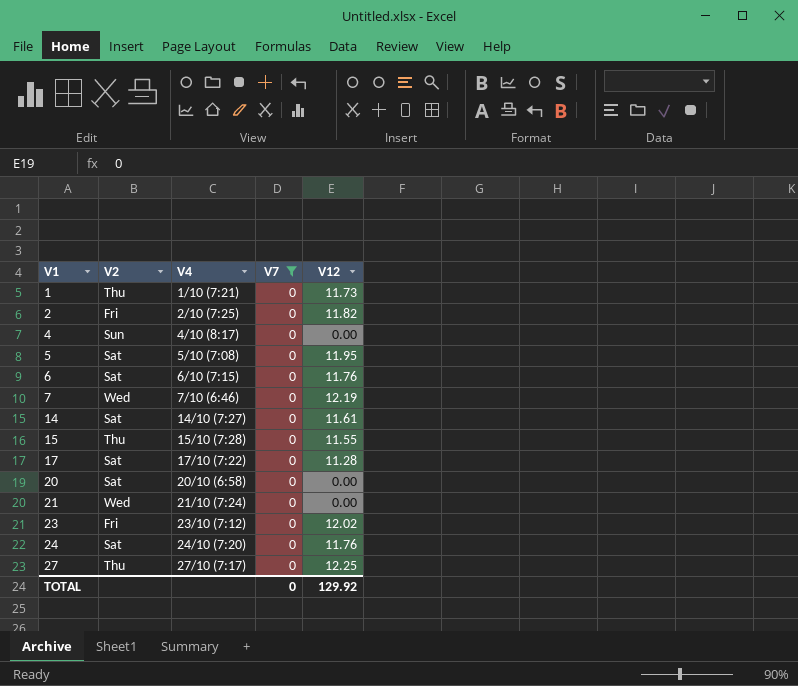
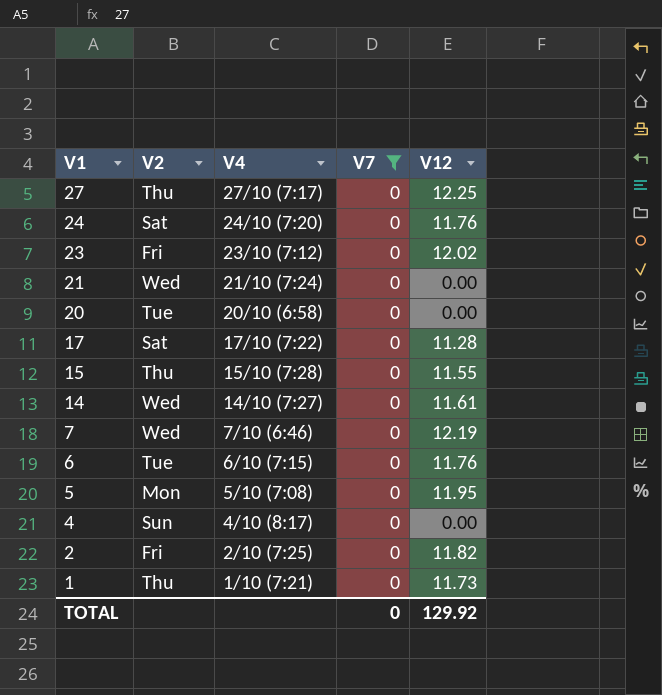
row order: V1 ascending -> V1 descending
20 | V2: Sat -> Tue
14 | V2: Sat -> Wed
6 | V2: Sat -> Tue
5 | V2: Sat -> Mon

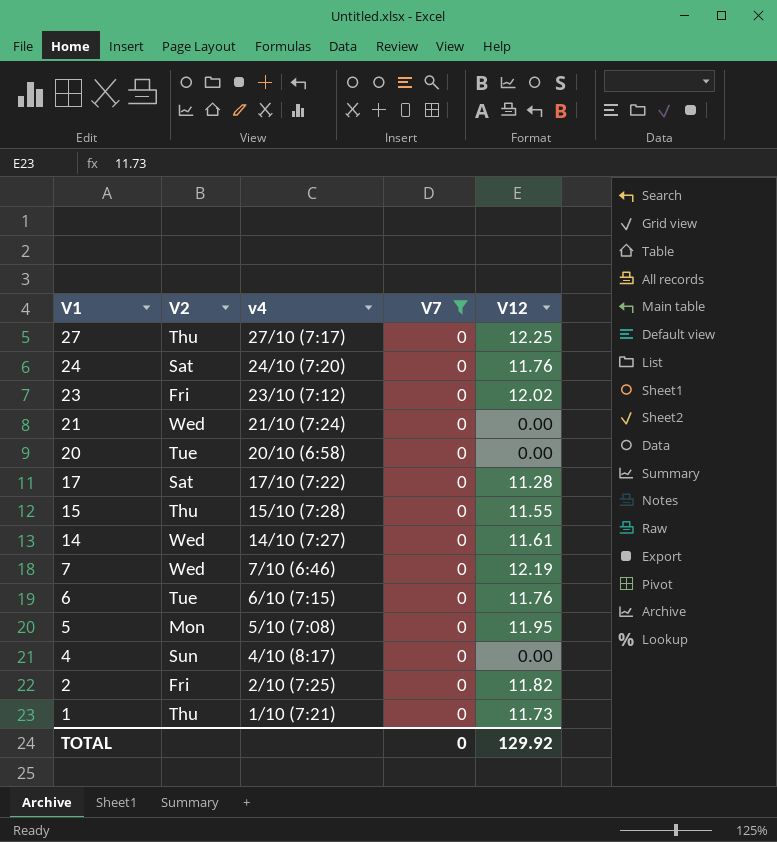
column name: V4 -> v4

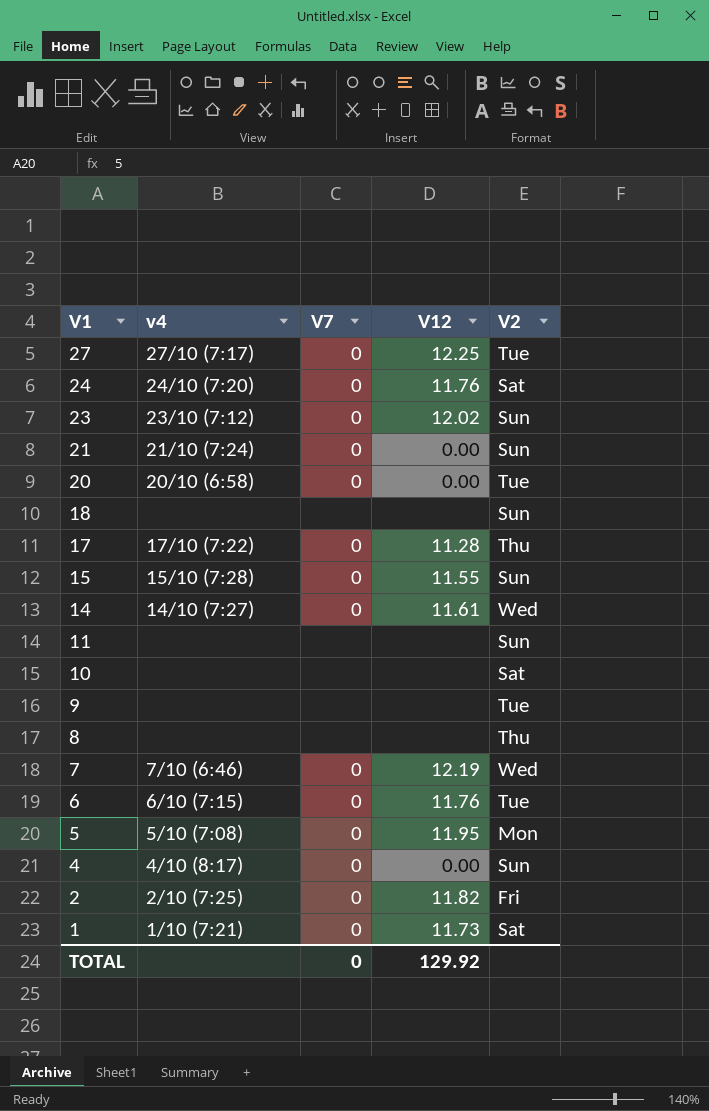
filter: V7 = 0 -> none
column V2 | position: 2 -> 5
27 | V2: Thu -> Tue
23 | V2: Fri -> Sun
21 | V2: Wed -> Sun
17 | V2: Sat -> Thu
15 | V2: Thu -> Sun
1 | V2: Thu -> Sat

